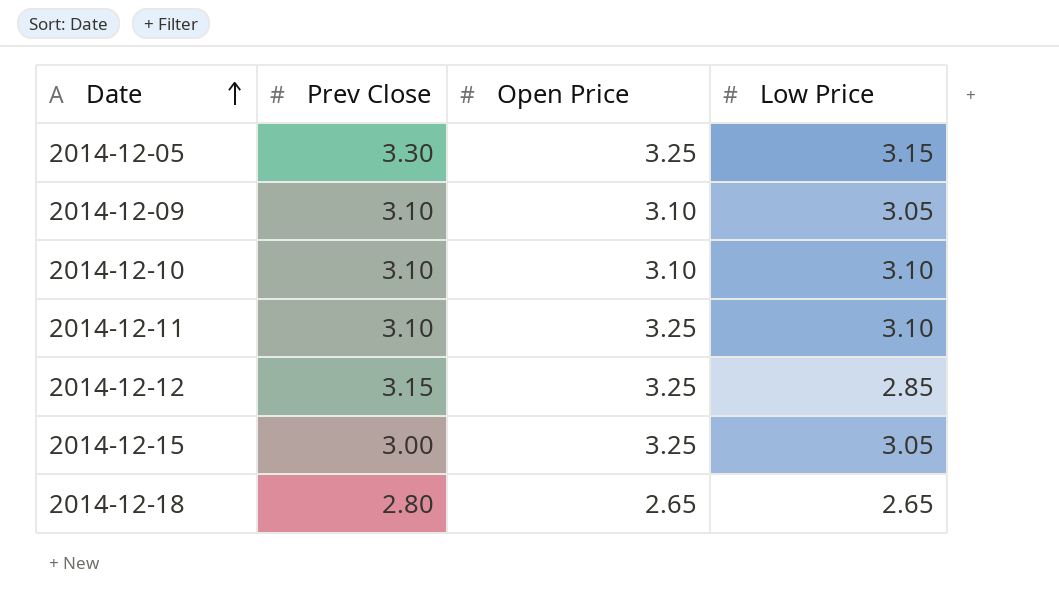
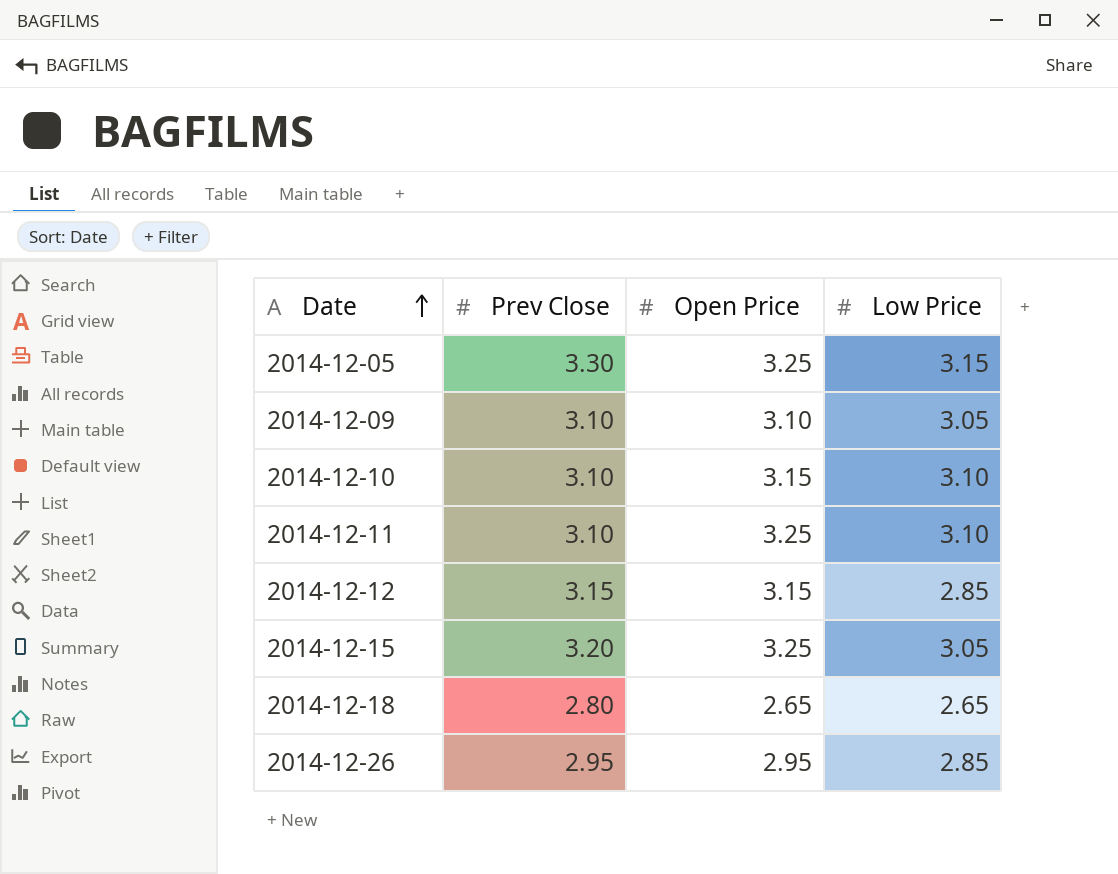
2014-12-10 | Open Price: 3.10 -> 3.15
2014-12-12 | Open Price: 3.25 -> 3.15
2014-12-15 | Prev Close: 3.00 -> 3.20
row 2014-12-26: none -> 2.95 | 2.95 | 2.85

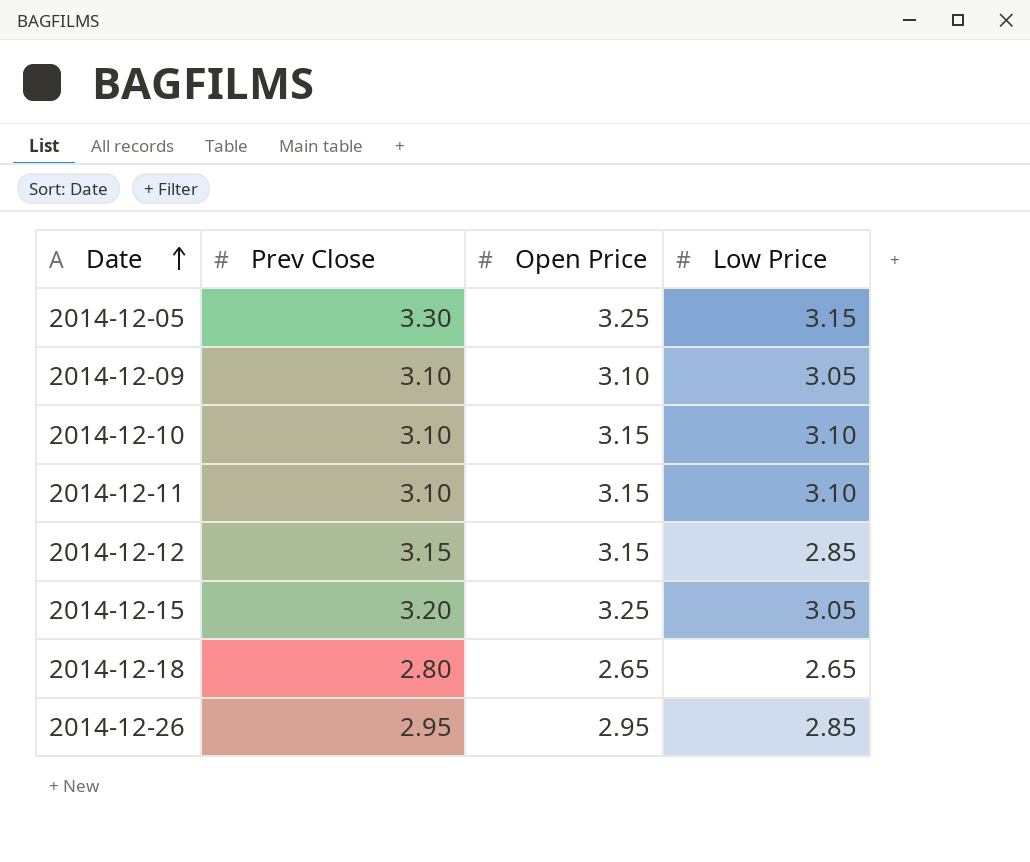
2014-12-11 | Open Price: 3.25 -> 3.15

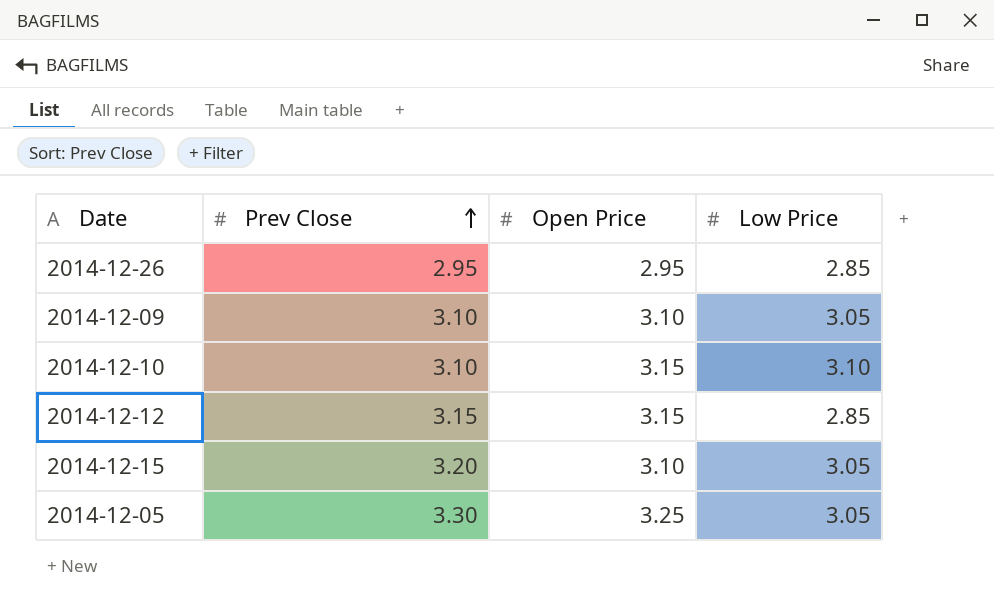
row order: Date ascending -> Prev Close ascending
row 2014-12-11: 3.10 | 3.15 | 3.10 -> none
row 2014-12-18: 2.80 | 2.65 | 2.65 -> none
2014-12-15 | Open Price: 3.25 -> 3.10
2014-12-05 | Low Price: 3.15 -> 3.05

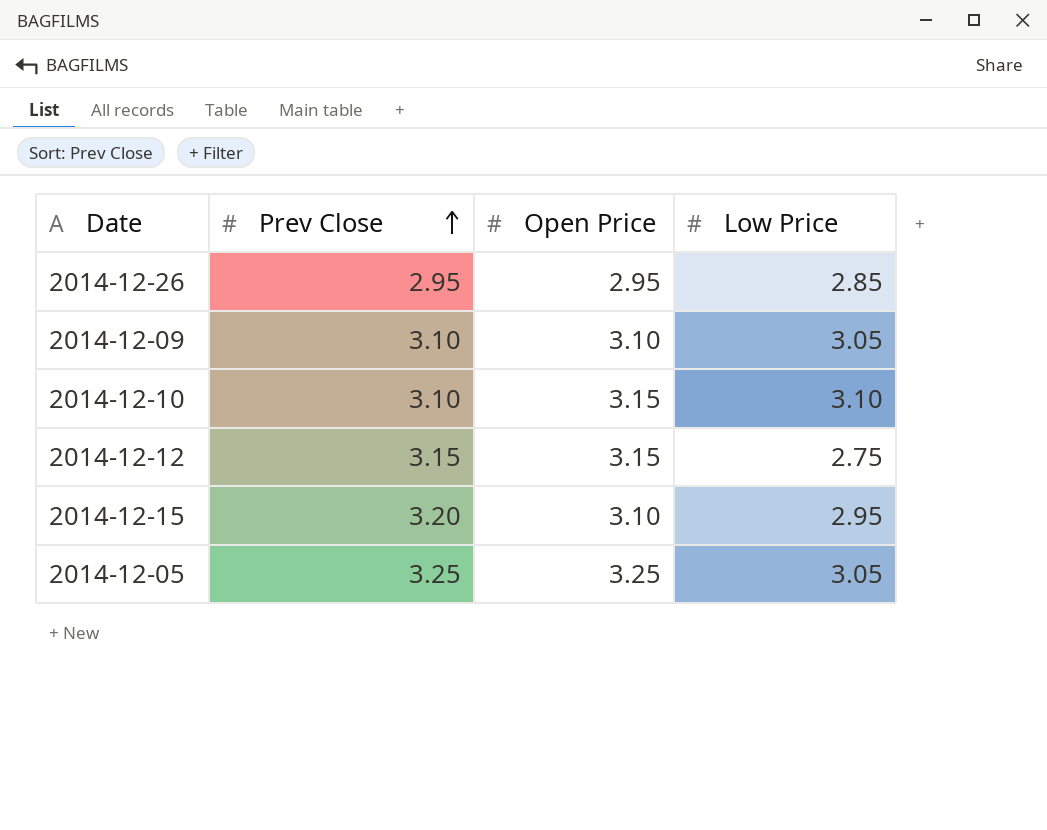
2014-12-12 | Low Price: 2.85 -> 2.75
2014-12-15 | Low Price: 3.05 -> 2.95
2014-12-05 | Prev Close: 3.30 -> 3.25

